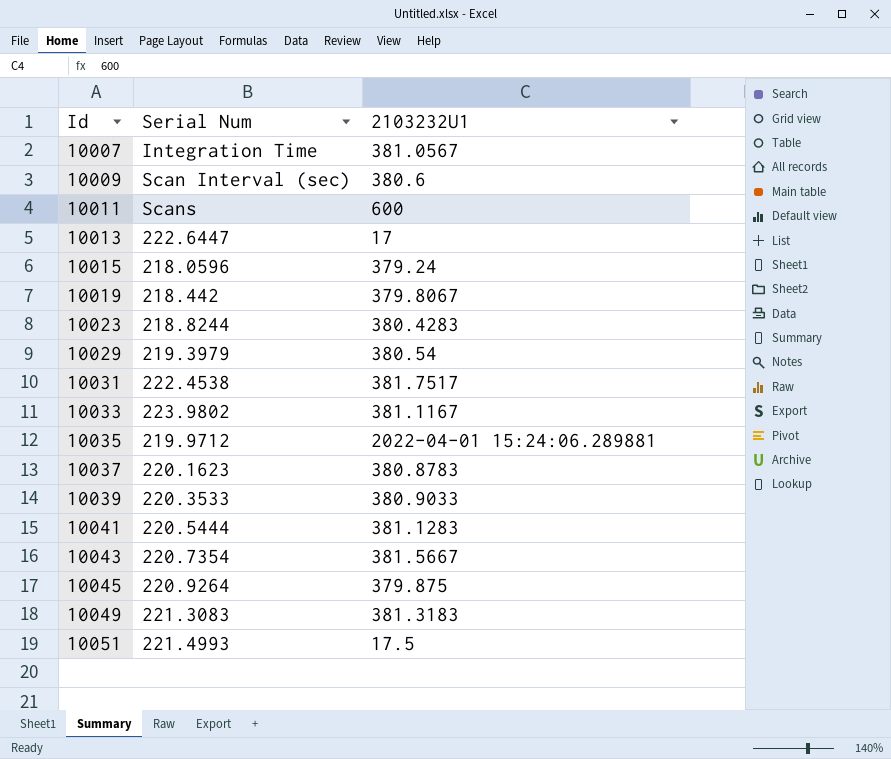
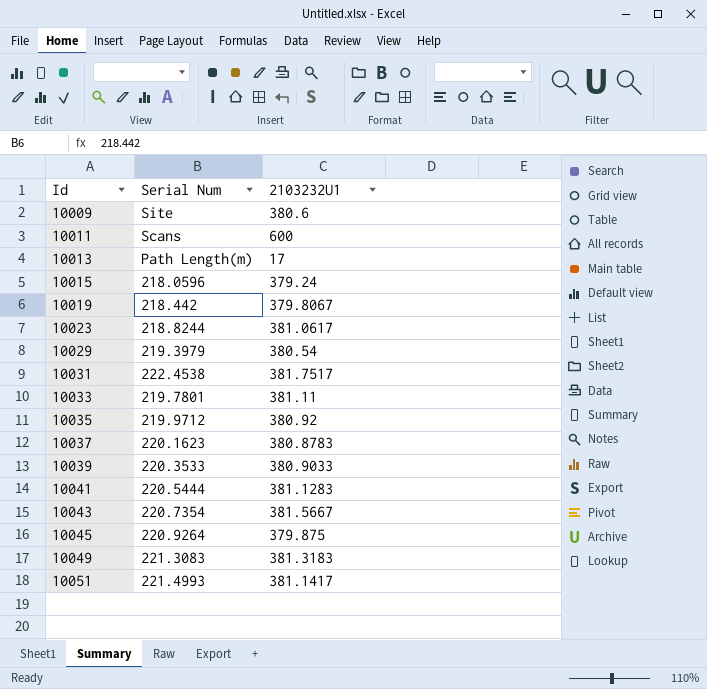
row 10007: Integration Time | 381.0567 -> none
10009 | Serial Num: Scan Interval (sec) -> Site
10013 | Serial Num: 222.6447 -> Path Length(m)
10023 | 2103232U1: 380.4283 -> 381.0617
10033 | Serial Num: 223.9802 -> 219.7801
10033 | 2103232U1: 381.1167 -> 381.11
10035 | 2103232U1: 2022-04-01 15:24:06.289881 -> 380.92
10051 | 2103232U1: 17.5 -> 381.1417

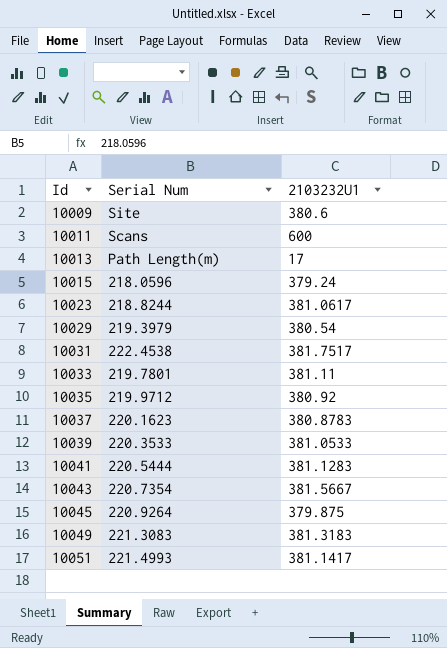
row 10019: 218.442 | 379.8067 -> none
10039 | 2103232U1: 380.9033 -> 381.0533

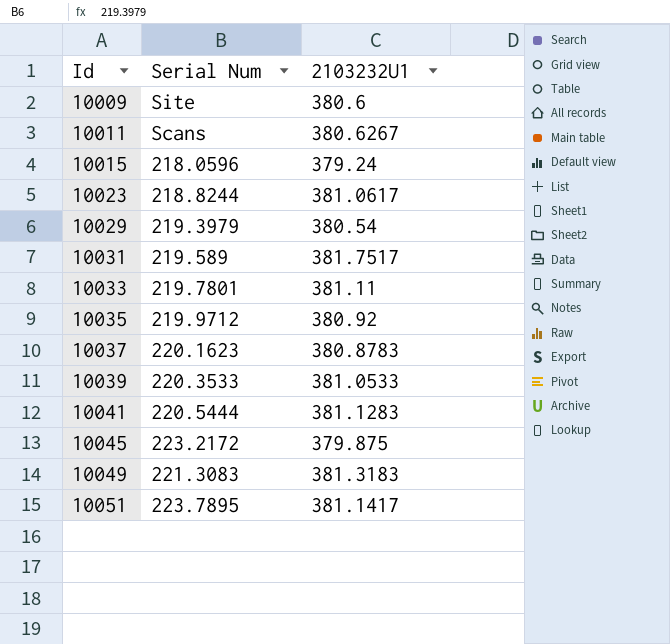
row 10013: Path Length(m) | 17 -> none
row 10043: 220.7354 | 381.5667 -> none
10011 | 2103232U1: 600 -> 380.6267
10031 | Serial Num: 222.4538 -> 219.589
10045 | Serial Num: 220.9264 -> 223.2172
10051 | Serial Num: 221.4993 -> 223.7895

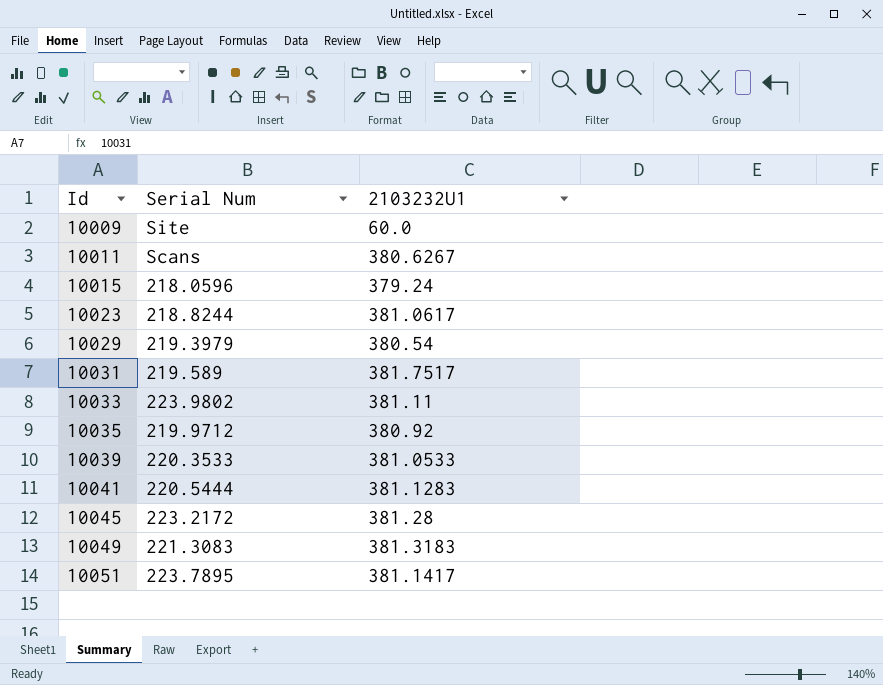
row 10037: 220.1623 | 380.8783 -> none
10009 | 2103232U1: 380.6 -> 60.0
10033 | Serial Num: 219.7801 -> 223.9802
10045 | 2103232U1: 379.875 -> 381.28

